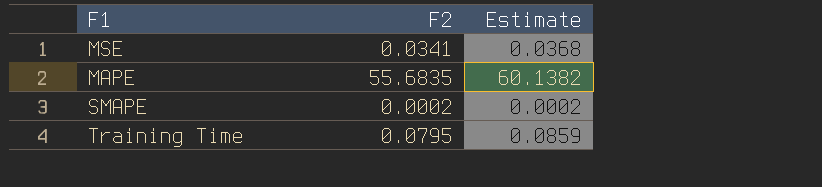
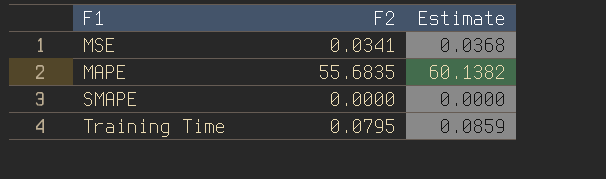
SMAPE | F2: 0.0002 -> 0.0000
SMAPE | Estimate: 0.0002 -> 0.0000

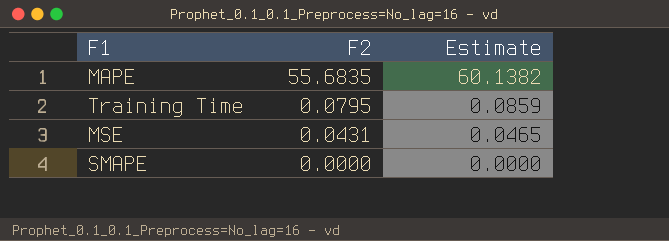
row order: none -> F2 descending
MSE | F2: 0.0341 -> 0.0431
MSE | Estimate: 0.0368 -> 0.0465

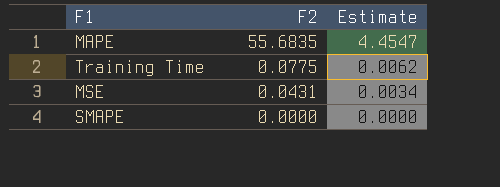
column Estimate | formula: [F2] * 1.08 -> [F2] * 0.08
Training Time | F2: 0.0795 -> 0.0775

